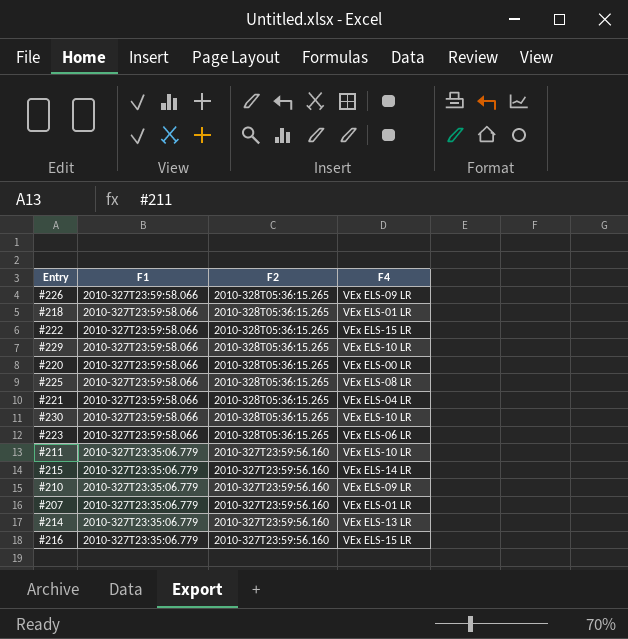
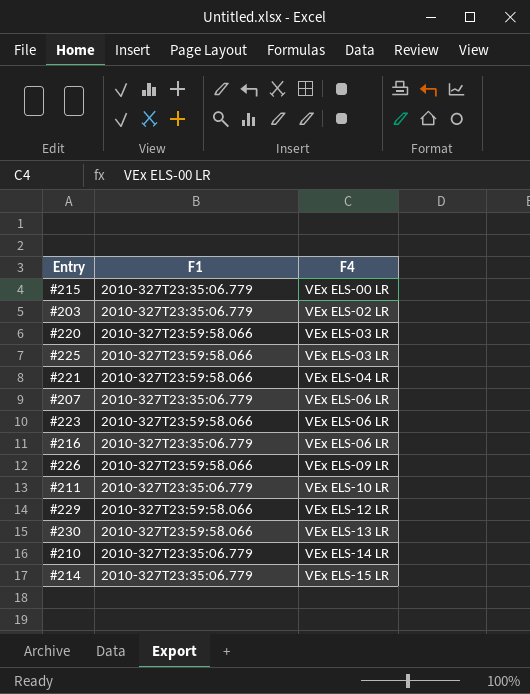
row order: F1 descending -> F4 ascending
column F2 | position: 3 -> none
row #218: 2010-327T23:59:58.066 | 2010-328T05:36:15.265 | VEx ELS-01 LR -> none
row #222: 2010-327T23:59:58.066 | 2010-328T05:36:15.265 | VEx ELS-15 LR -> none
#215 | F4: VEx ELS-14 LR -> VEx ELS-00 LR
row #203: none -> 2010-327T23:35:06.779 | VEx ELS-02 LR
#220 | F4: VEx ELS-00 LR -> VEx ELS-03 LR
#225 | F4: VEx ELS-08 LR -> VEx ELS-03 LR
#207 | F4: VEx ELS-01 LR -> VEx ELS-06 LR
#216 | F4: VEx ELS-15 LR -> VEx ELS-06 LR
#229 | F4: VEx ELS-10 LR -> VEx ELS-12 LR
#230 | F4: VEx ELS-10 LR -> VEx ELS-13 LR
#210 | F4: VEx ELS-09 LR -> VEx ELS-14 LR
#214 | F4: VEx ELS-13 LR -> VEx ELS-15 LR

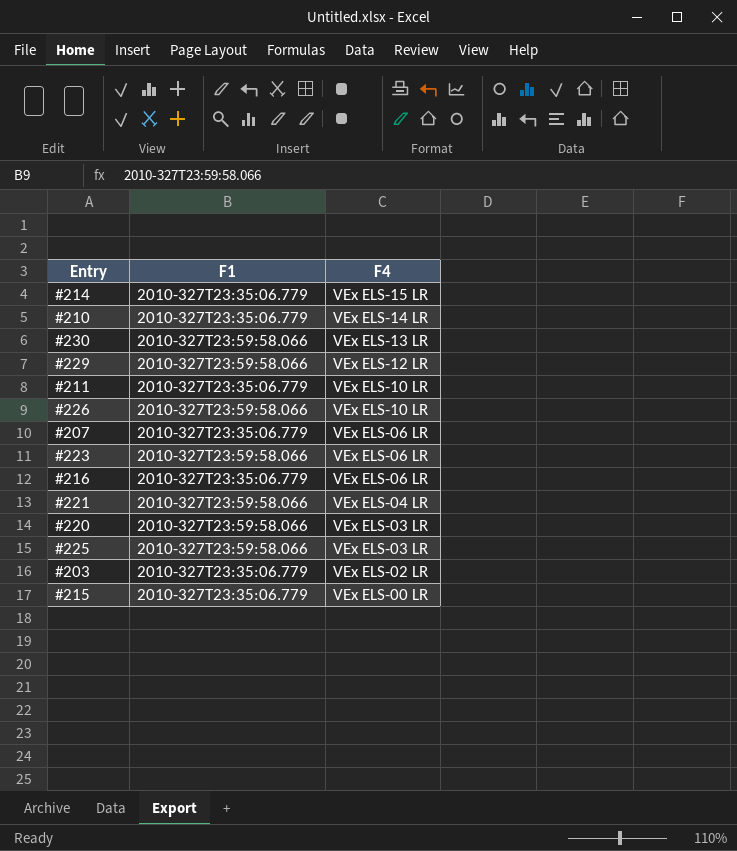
row order: F4 ascending -> F4 descending
#226 | F4: VEx ELS-09 LR -> VEx ELS-10 LR

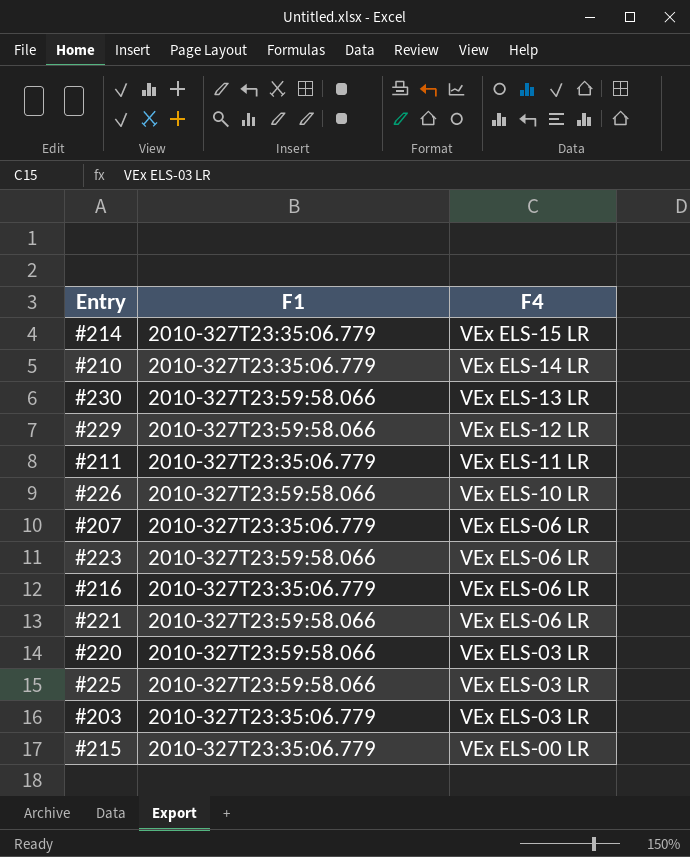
#211 | F4: VEx ELS-10 LR -> VEx ELS-11 LR
#221 | F4: VEx ELS-04 LR -> VEx ELS-06 LR
#203 | F4: VEx ELS-02 LR -> VEx ELS-03 LR

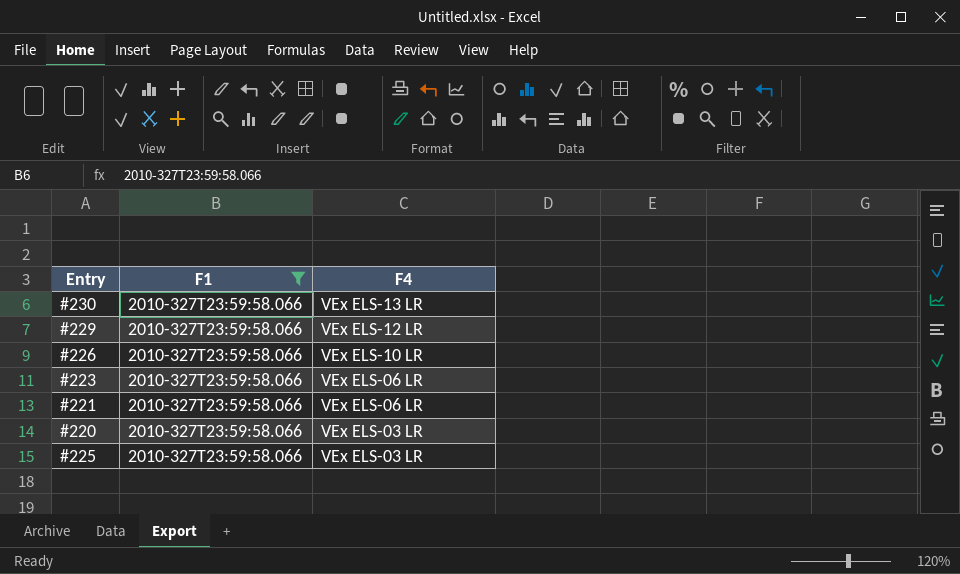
filter: none -> F1 = 2010-327T23:59:58.066

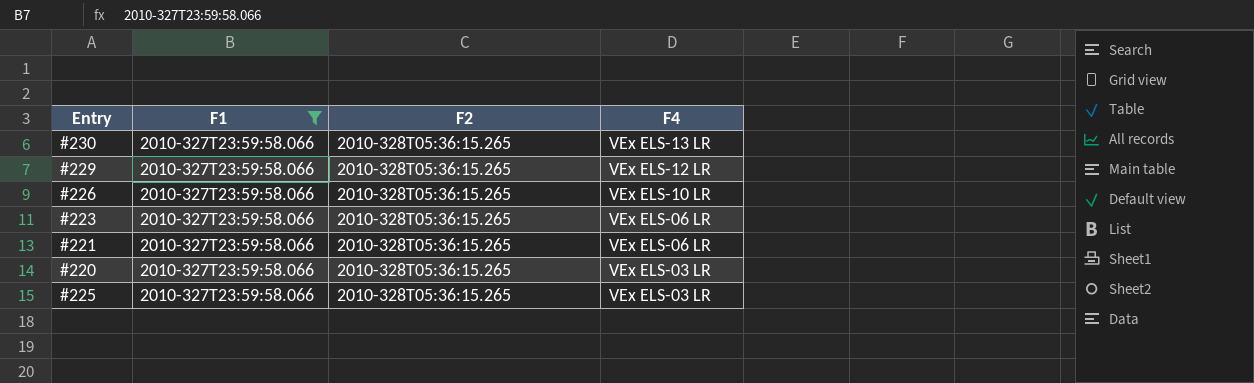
column F2 | position: none -> 3

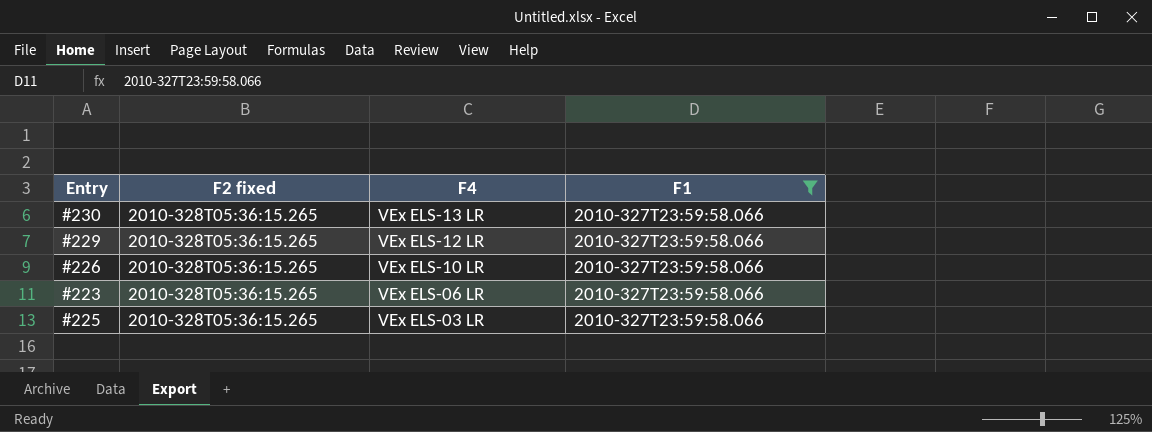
column name: F2 -> F2 fixed
column F1 | position: 2 -> 4
row #221: 2010-327T23:59:58.066 | 2010-328T05:36:15.265 | VEx ELS-06 LR -> none
row #220: 2010-327T23:59:58.066 | 2010-328T05:36:15.265 | VEx ELS-03 LR -> none

